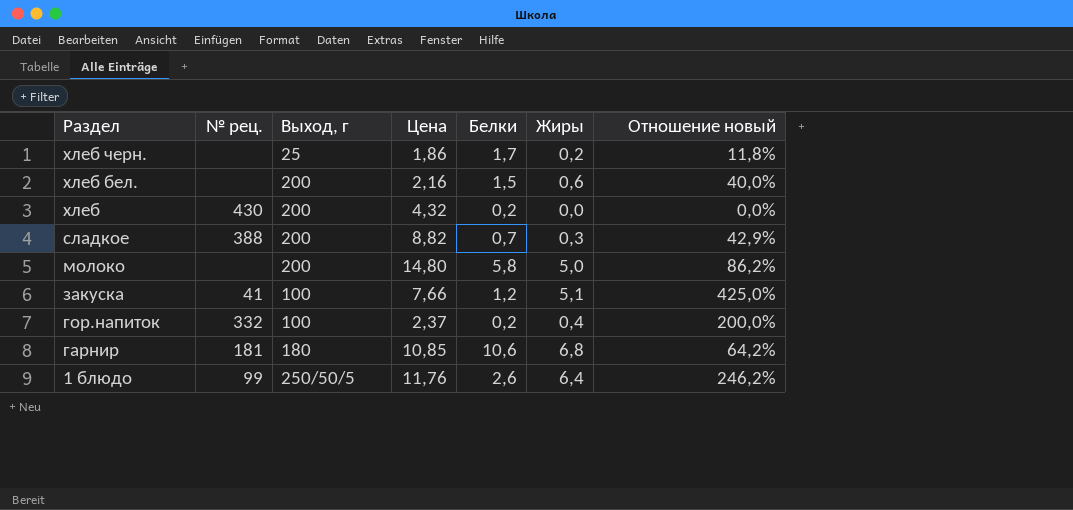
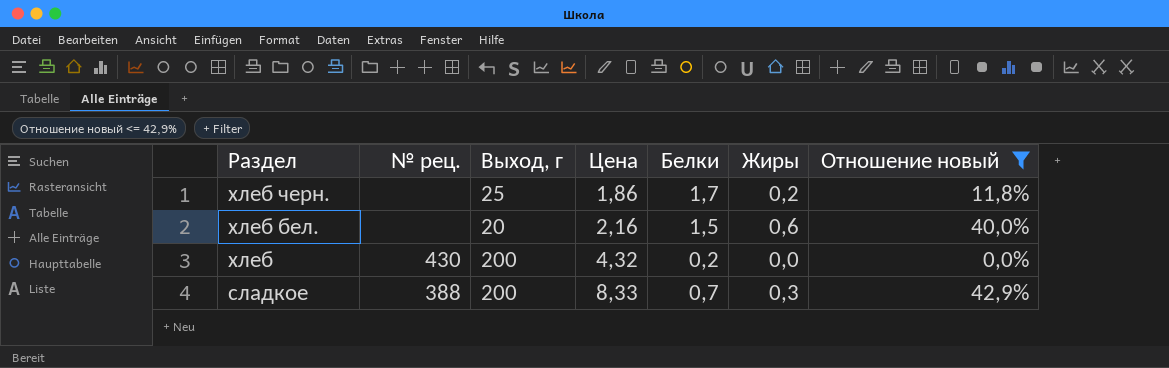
filter: none -> Отношение новый <= 42,9%
хлеб бел. | Выход, г: 200 -> 20
сладкое | Цена: 8,82 -> 8,33

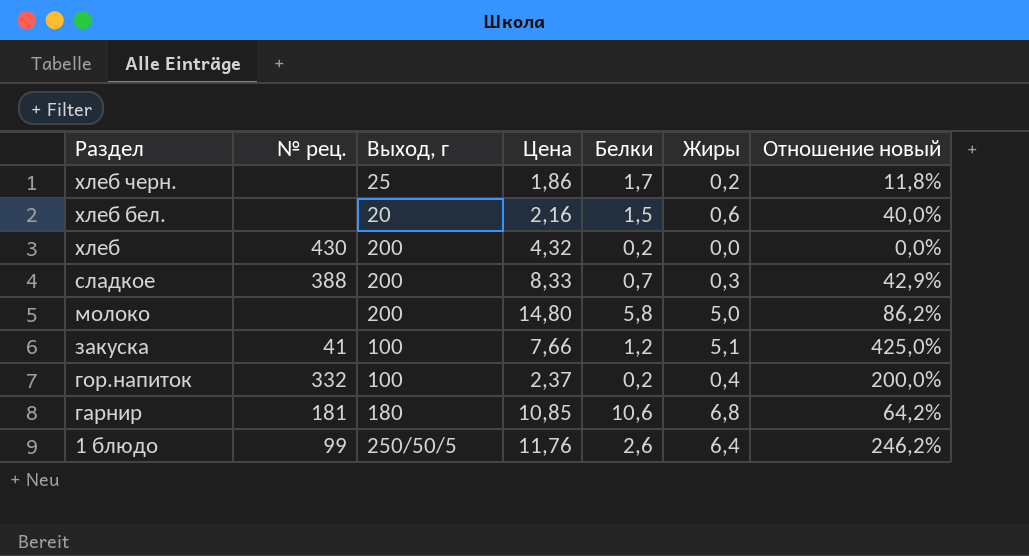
filter: Отношение новый <= 42,9% -> none

